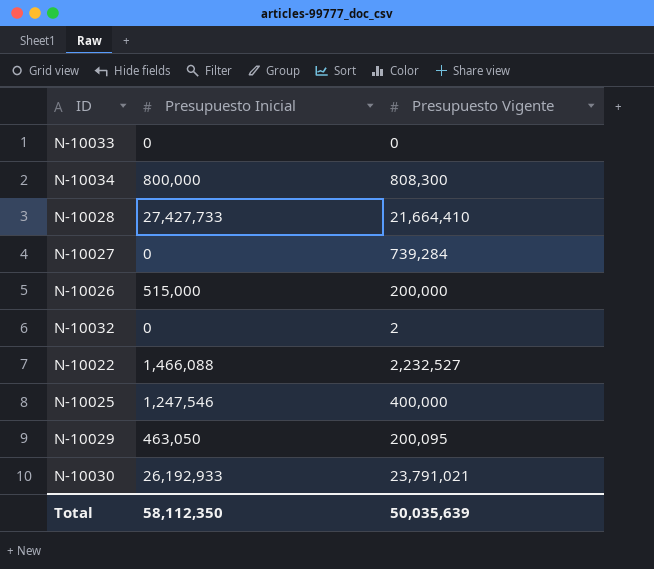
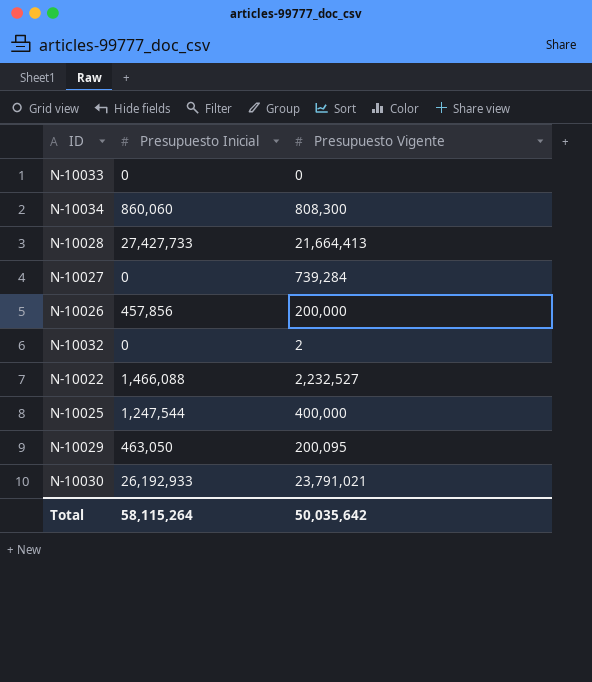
N-10034 | Presupuesto Inicial: 800,000 -> 860,060
N-10028 | Presupuesto Vigente: 21,664,410 -> 21,664,413
N-10026 | Presupuesto Inicial: 515,000 -> 457,856
N-10025 | Presupuesto Inicial: 1,247,546 -> 1,247,544
Total | Presupuesto Inicial: 58,112,350 -> 58,115,264
Total | Presupuesto Vigente: 50,035,639 -> 50,035,642

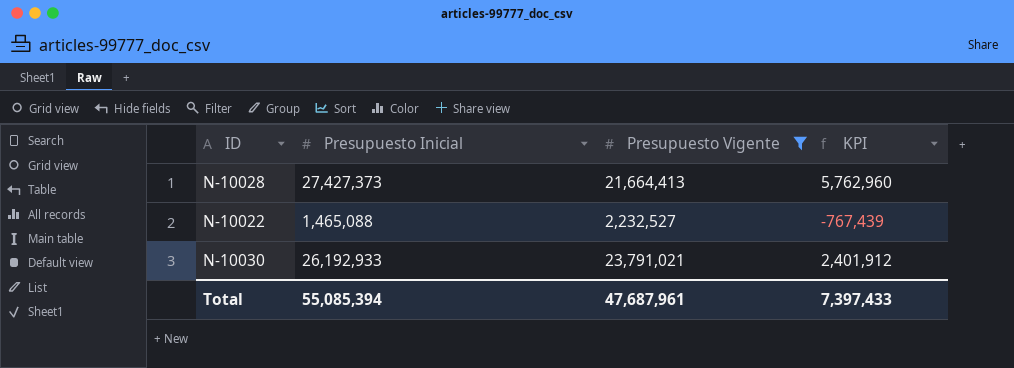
filter: none -> Presupuesto Vigente >= 2,232,527
column KPI | formula: none -> [Presupuesto Inicial] - [Presupuesto Vigente]
N-10028 | Presupuesto Inicial: 27,427,733 -> 27,427,373
N-10022 | Presupuesto Inicial: 1,466,088 -> 1,465,088
Total | Presupuesto Inicial: 58,115,264 -> 55,085,394
Total | Presupuesto Vigente: 50,035,642 -> 47,687,961

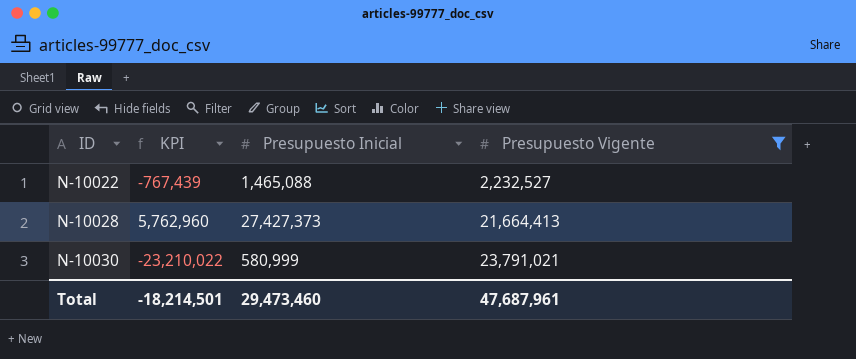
row order: none -> ID ascending
column KPI | position: 4 -> 2
N-10030 | KPI: 2,401,912 -> -23,210,022
N-10030 | Presupuesto Inicial: 26,192,933 -> 580,999
Total | KPI: 7,397,433 -> -18,214,501
Total | Presupuesto Inicial: 55,085,394 -> 29,473,460

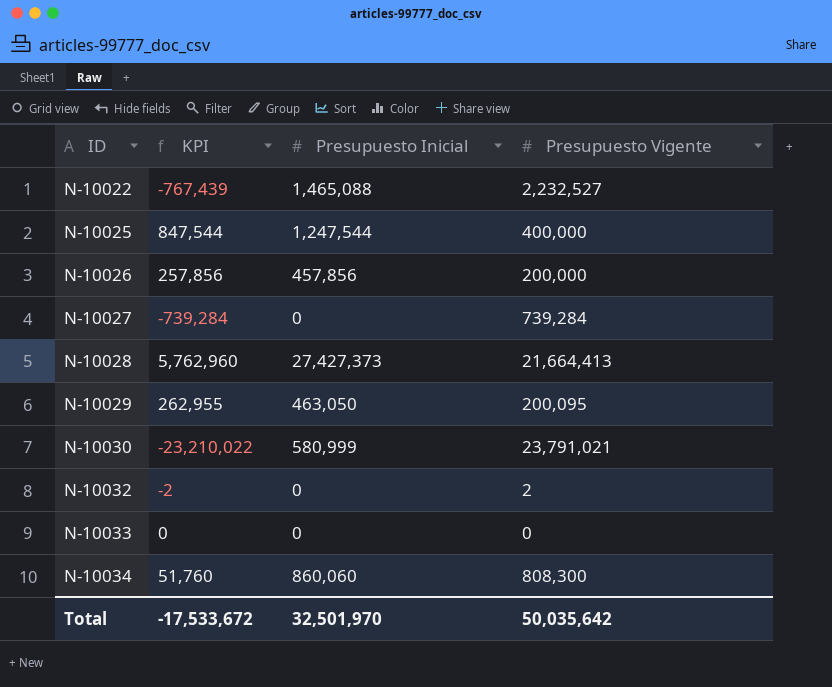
filter: Presupuesto Vigente >= 2,232,527 -> none
Total | KPI: -18,214,501 -> -17,533,672
Total | Presupuesto Inicial: 29,473,460 -> 32,501,970
Total | Presupuesto Vigente: 47,687,961 -> 50,035,642

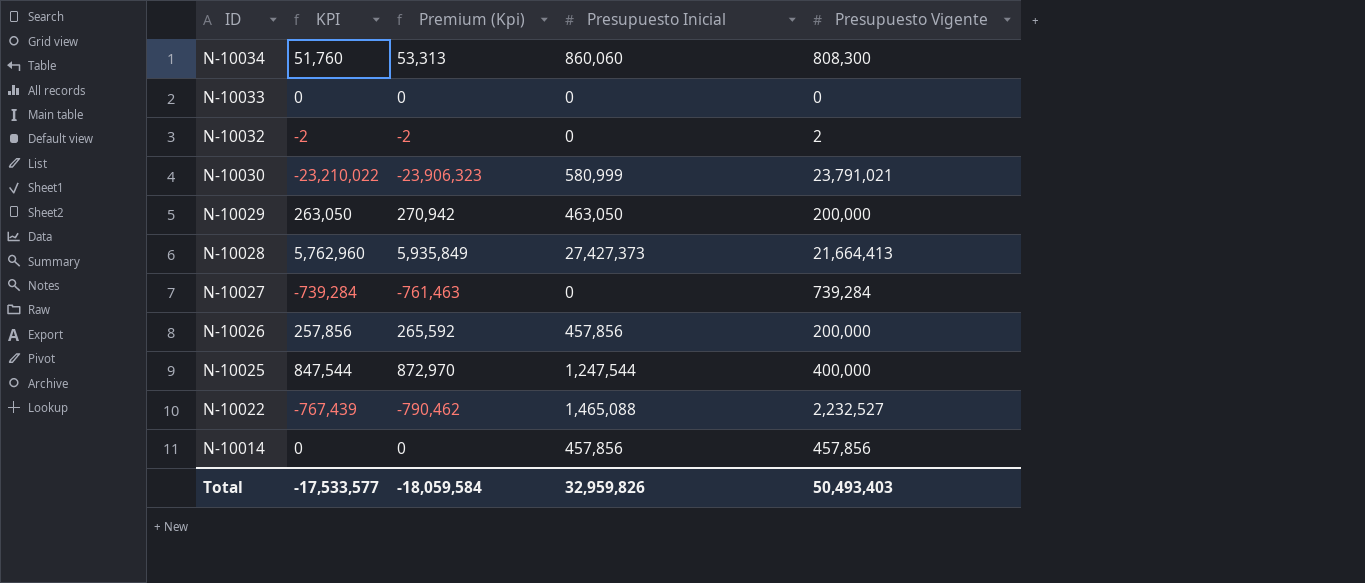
row order: ID ascending -> ID descending
column Premium (Kpi) | formula: none -> [KPI] * 1.03
N-10029 | KPI: 262,955 -> 263,050
N-10029 | Presupuesto Vigente: 200,095 -> 200,000
row N-10014: none -> 0 | 0 | 457,856 | 457,856
Total | KPI: -17,533,672 -> -17,533,577
Total | Presupuesto Inicial: 32,501,970 -> 32,959,826
Total | Presupuesto Vigente: 50,035,642 -> 50,493,403

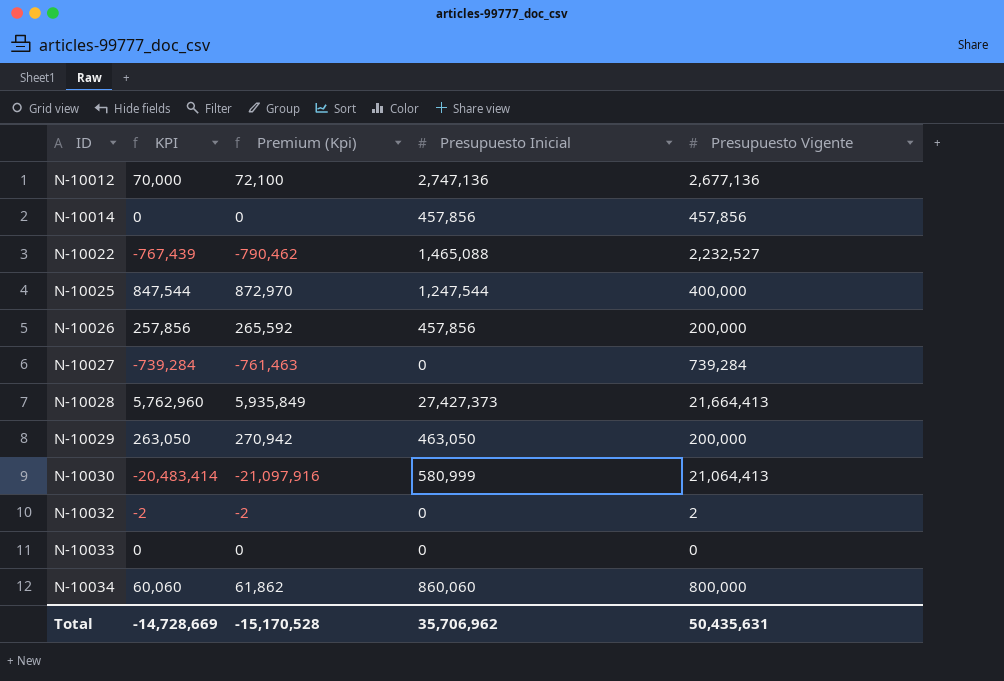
row order: ID descending -> ID ascending
row N-10012: none -> 70,000 | 72,100 | 2,747,136 | 2,677,136
N-10030 | KPI: -23,210,022 -> -20,483,414
N-10030 | Premium (Kpi): -23,906,323 -> -21,097,916
N-10030 | Presupuesto Vigente: 23,791,021 -> 21,064,413
N-10034 | KPI: 51,760 -> 60,060
N-10034 | Premium (Kpi): 53,313 -> 61,862
N-10034 | Presupuesto Vigente: 808,300 -> 800,000
Total | KPI: -17,533,577 -> -14,728,669
Total | Premium (Kpi): -18,059,584 -> -15,170,528
Total | Presupuesto Inicial: 32,959,826 -> 35,706,962
Total | Presupuesto Vigente: 50,493,403 -> 50,435,631

